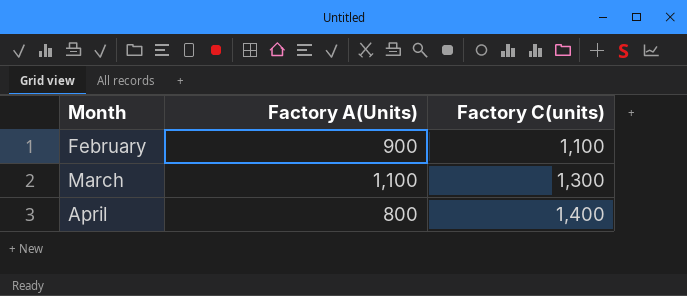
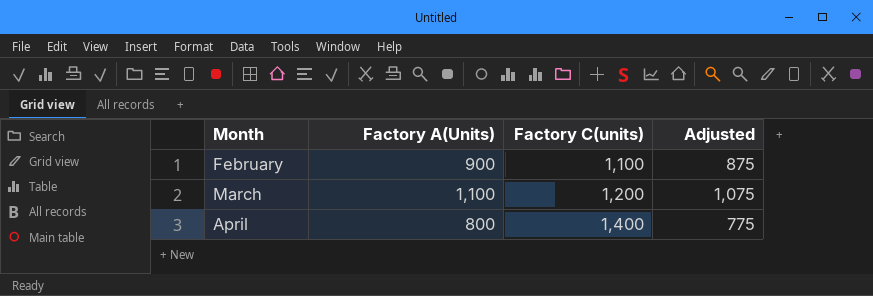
column Adjusted | formula: none -> [Factory A(Units)] - 25
March | Factory C(units): 1,300 -> 1,200

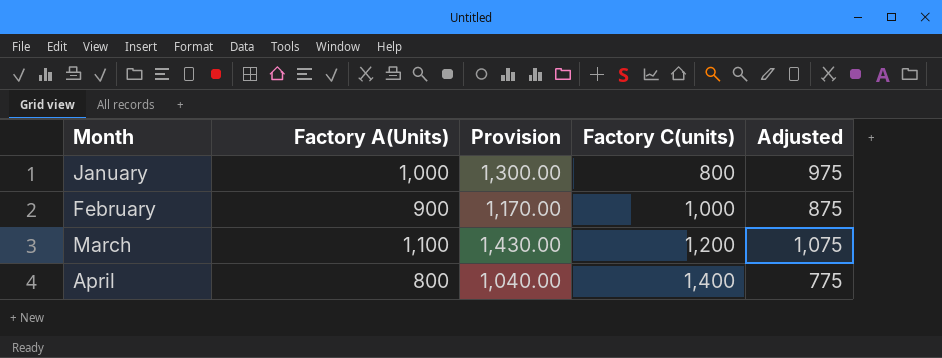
column Provision | formula: none -> [Factory A(Units)] * 1.3
row January: none -> 1,000 | 1,300.00 | 800 | 975
February | Factory C(units): 1,100 -> 1,000

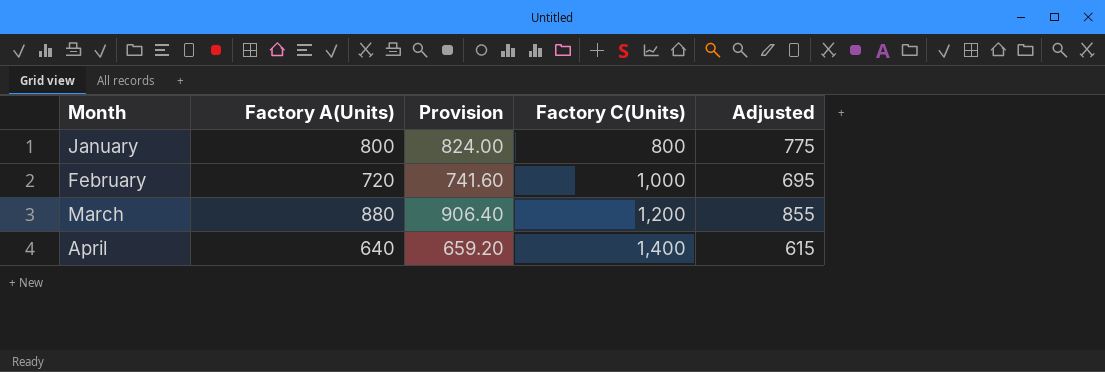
column Provision | formula: [Factory A(Units)] * 1.3 -> [Factory A(Units)] * 1.03
column name: Factory C(units) -> Factory C(Units)
January | Factory A(Units): 1,000 -> 800
January | Adjusted: 975 -> 775
February | Factory A(Units): 900 -> 720
February | Adjusted: 875 -> 695
March | Factory A(Units): 1,100 -> 880
March | Adjusted: 1,075 -> 855
April | Factory A(Units): 800 -> 640
April | Adjusted: 775 -> 615

